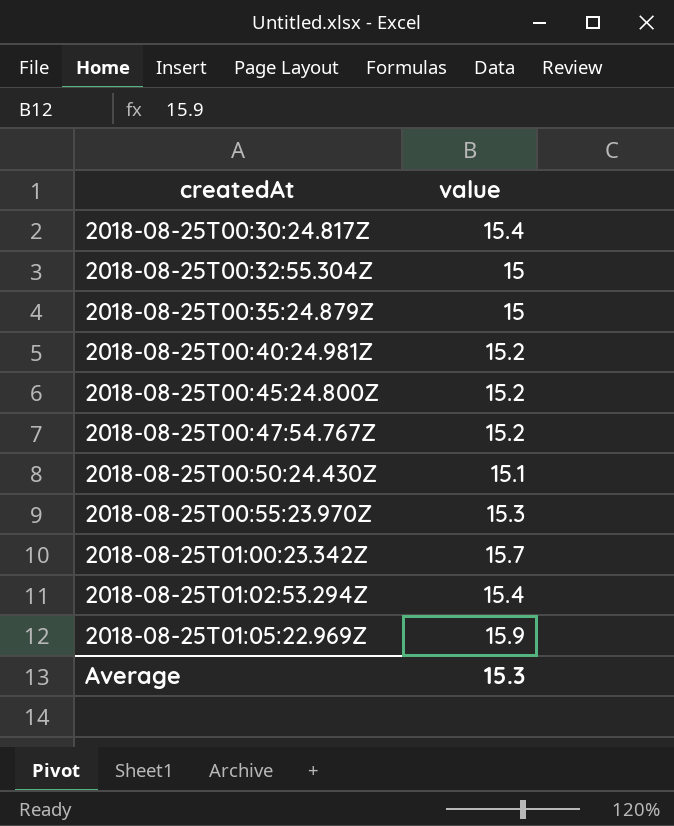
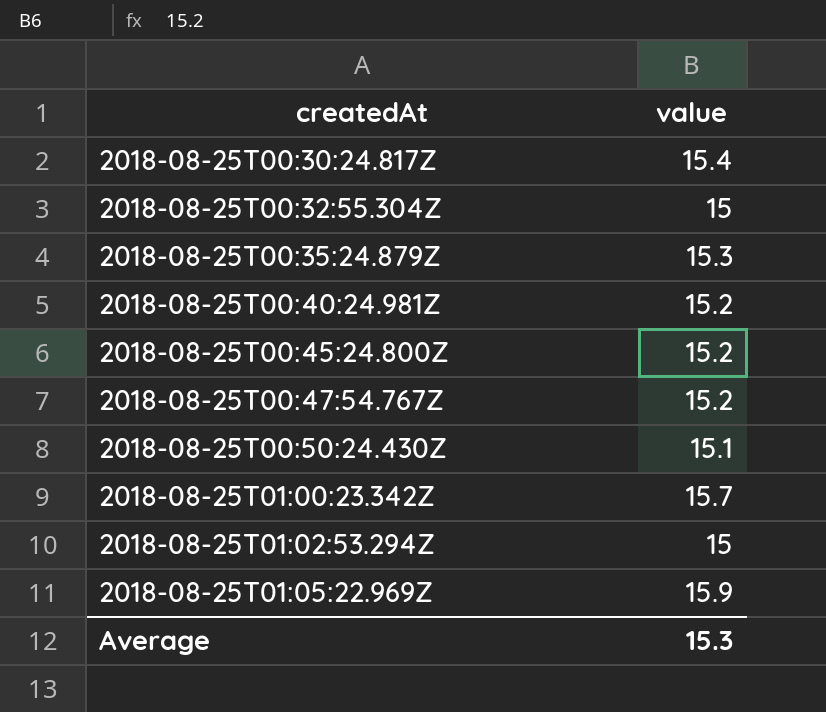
row 2018-08-25T00:55:23.970Z: 15.3 -> none
2018-08-25T00:35:24.879Z | value: 15 -> 15.3
2018-08-25T01:02:53.294Z | value: 15.4 -> 15

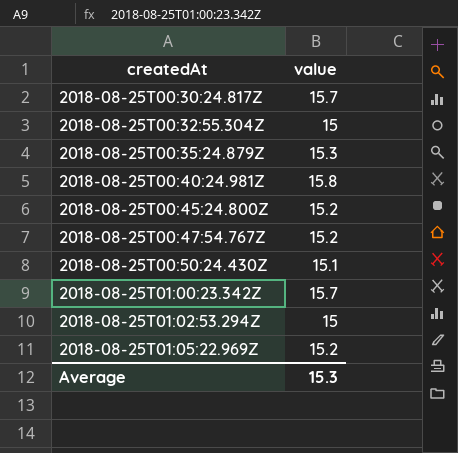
2018-08-25T00:30:24.817Z | value: 15.4 -> 15.7
2018-08-25T00:40:24.981Z | value: 15.2 -> 15.8
2018-08-25T01:05:22.969Z | value: 15.9 -> 15.2

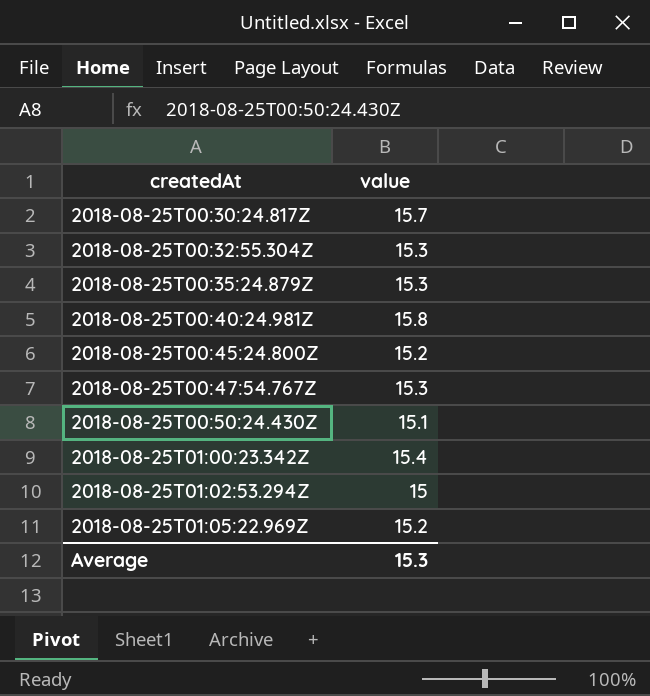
2018-08-25T00:32:55.304Z | value: 15 -> 15.3
2018-08-25T00:47:54.767Z | value: 15.2 -> 15.3
2018-08-25T01:00:23.342Z | value: 15.7 -> 15.4

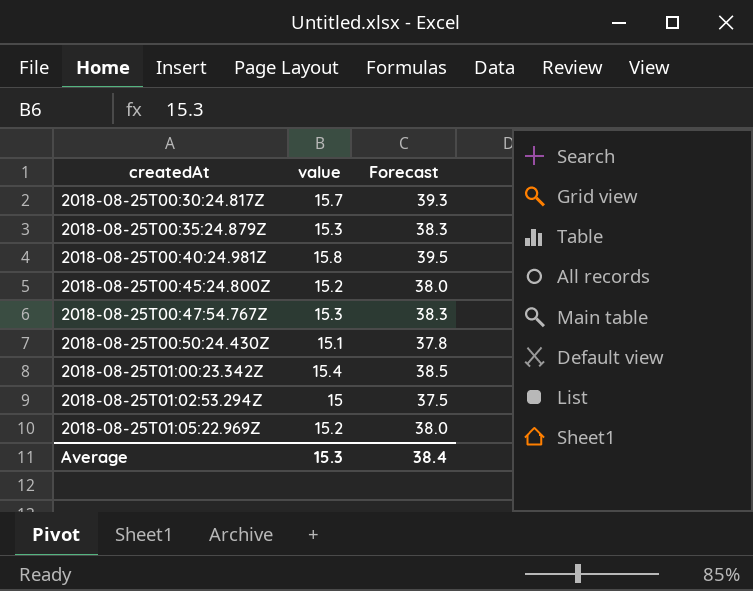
column Forecast | formula: none -> [value] * 2.5
row 2018-08-25T00:32:55.304Z: 15.3 -> none

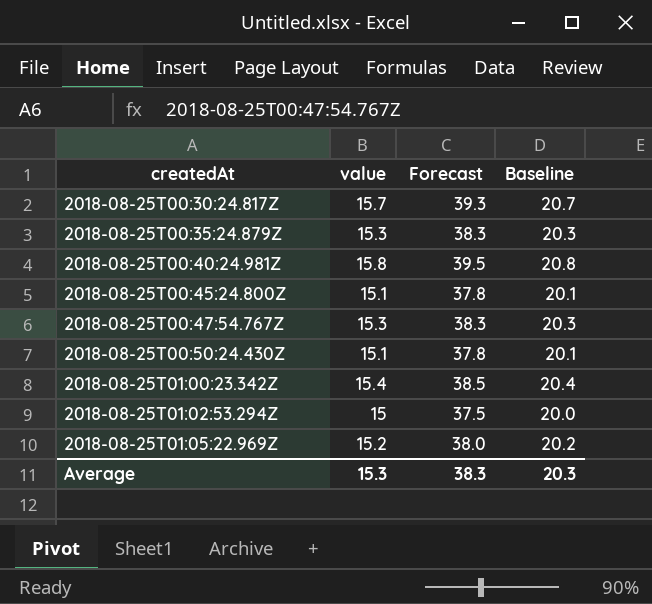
column Baseline | formula: none -> [value] + 5
2018-08-25T00:45:24.800Z | value: 15.2 -> 15.1
2018-08-25T00:45:24.800Z | Forecast: 38.0 -> 37.8
Average | Forecast: 38.4 -> 38.3

